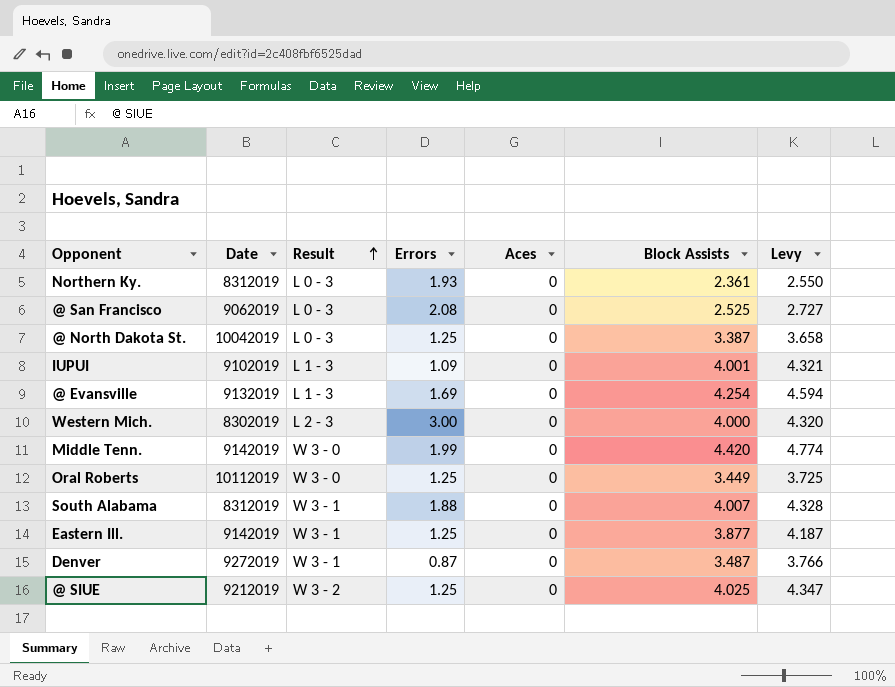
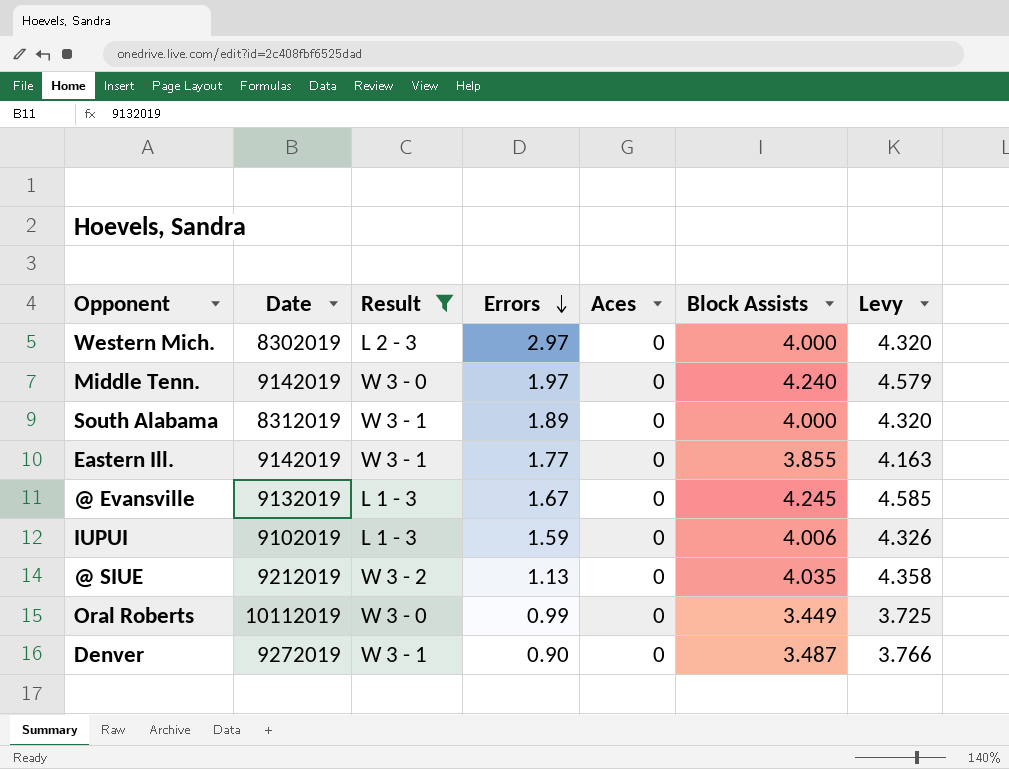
filter: none -> Result != L 0 - 3
row order: Result ascending -> Errors descending
Western Mich. | Errors: 3.00 -> 2.97
Middle Tenn. | Errors: 1.99 -> 1.97
Middle Tenn. | Block Assists: 4.420 -> 4.240
Middle Tenn. | Levy: 4.774 -> 4.579
South Alabama | Errors: 1.88 -> 1.89
South Alabama | Block Assists: 4.007 -> 4.000
South Alabama | Levy: 4.328 -> 4.320
Eastern Ill. | Errors: 1.25 -> 1.77
Eastern Ill. | Block Assists: 3.877 -> 3.855
Eastern Ill. | Levy: 4.187 -> 4.163
@ Evansville | Errors: 1.69 -> 1.67
@ Evansville | Block Assists: 4.254 -> 4.245
@ Evansville | Levy: 4.594 -> 4.585
IUPUI | Errors: 1.09 -> 1.59
IUPUI | Block Assists: 4.001 -> 4.006
IUPUI | Levy: 4.321 -> 4.326
@ SIUE | Errors: 1.25 -> 1.13
@ SIUE | Block Assists: 4.025 -> 4.035
@ SIUE | Levy: 4.347 -> 4.358
Oral Roberts | Errors: 1.25 -> 0.99
Denver | Errors: 0.87 -> 0.90

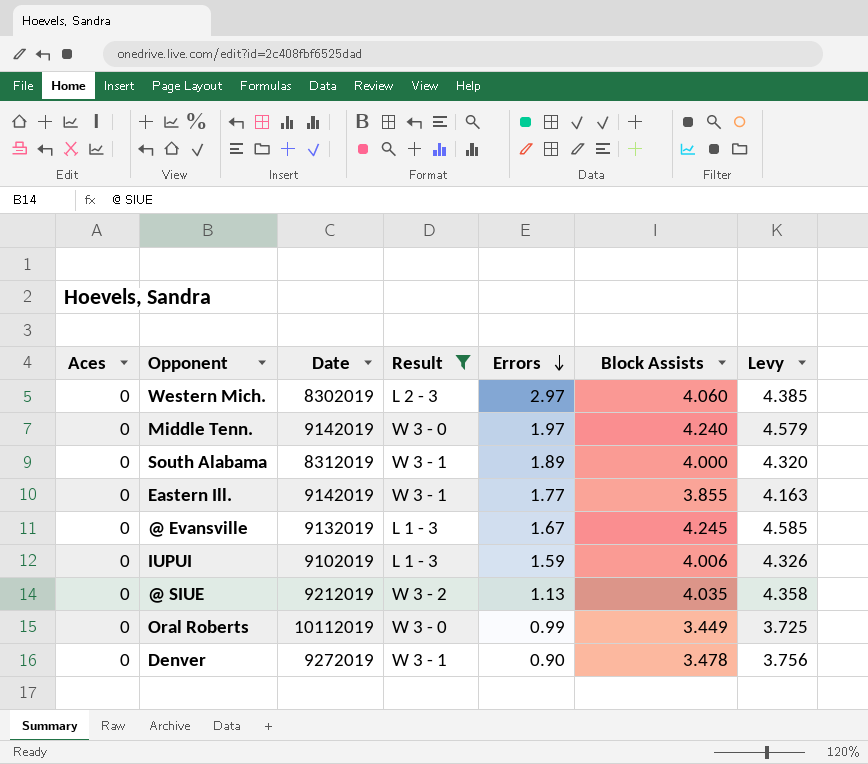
column Aces | position: 5 -> 1
Western Mich. | Block Assists: 4.000 -> 4.060
Western Mich. | Levy: 4.320 -> 4.385
Denver | Block Assists: 3.487 -> 3.478
Denver | Levy: 3.766 -> 3.756

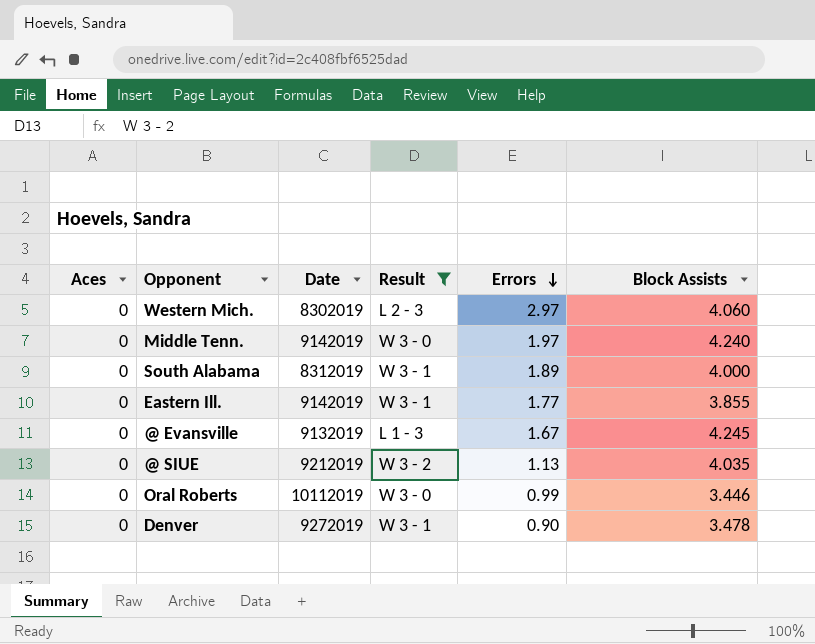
column Levy | formula: [Block Assists] * 1.08 -> none
row IUPUI: 0 | 9102019 | L 1 - 3 | 1.59 | 4.006 | 4.326 -> none
Oral Roberts | Block Assists: 3.449 -> 3.446

